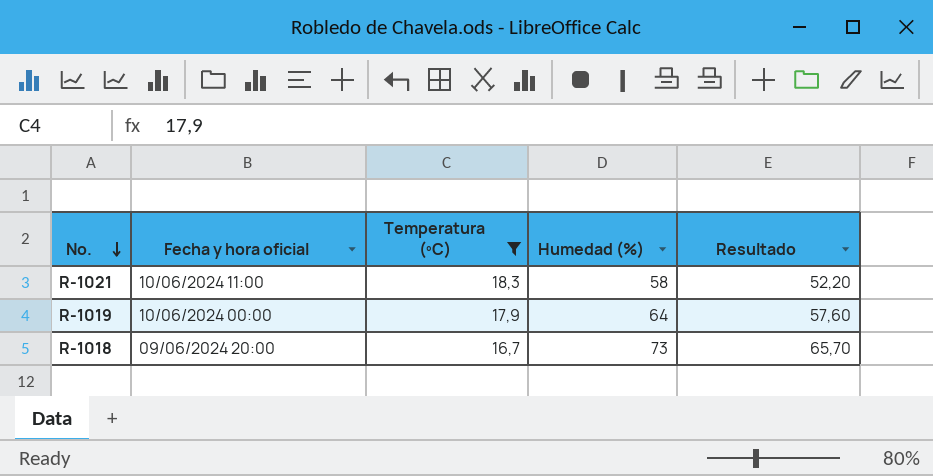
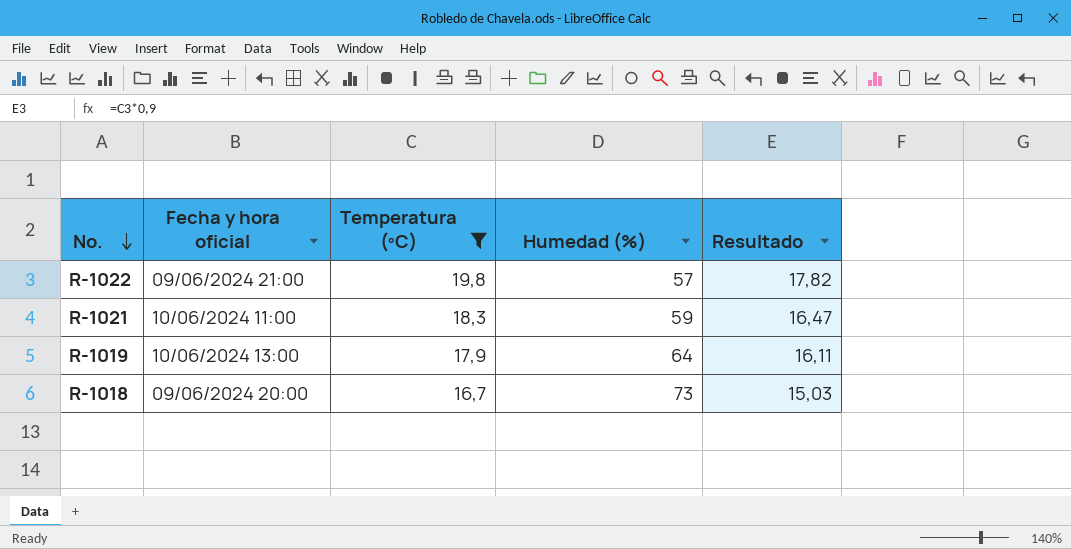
column Resultado | formula: [Humedad (%)] * 0,9 -> [Temperatura (ºC)] * 0,9
row R-1022: none -> 09/06/2024 21:00 | 19,8 | 57 | 17,82
R-1021 | Humedad (%): 58 -> 59
R-1019 | Fecha y hora oficial: 10/06/2024 00:00 -> 10/06/2024 13:00

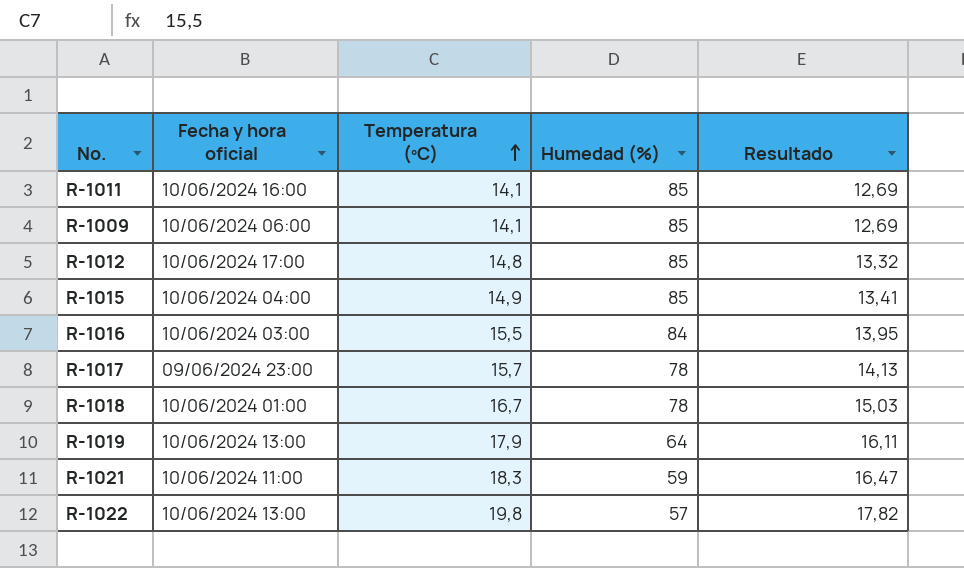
filter: Temperatura (ºC) >= 16,7 -> none
row order: No. descending -> Temperatura (ºC) ascending
R-1018 | Fecha y hora oficial: 09/06/2024 20:00 -> 10/06/2024 01:00
R-1018 | Humedad (%): 73 -> 78
R-1022 | Fecha y hora oficial: 09/06/2024 21:00 -> 10/06/2024 13:00

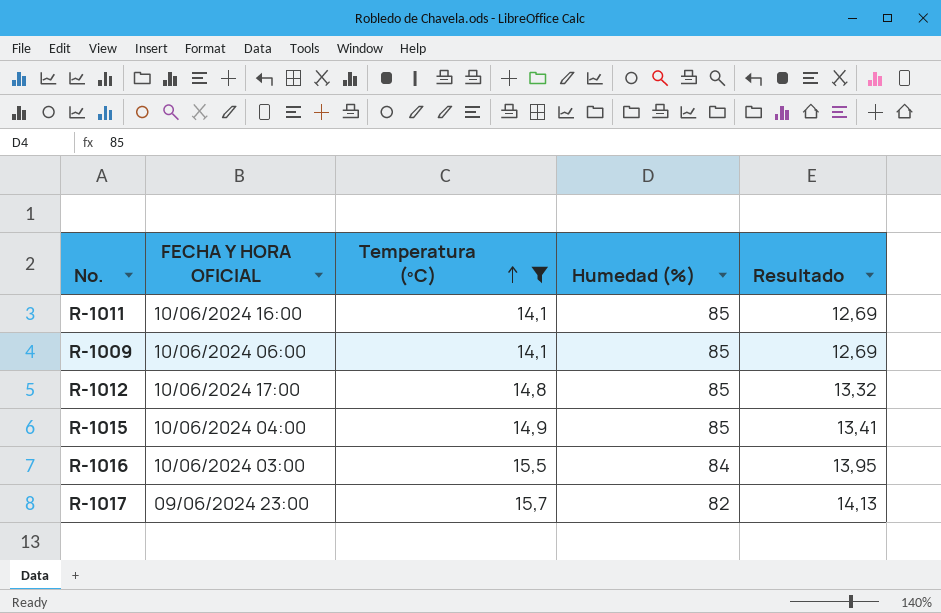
filter: none -> Temperatura (ºC) <= 15,7
column name: Fecha y hora oficial -> FECHA Y HORA OFICIAL
R-1017 | Humedad (%): 78 -> 82

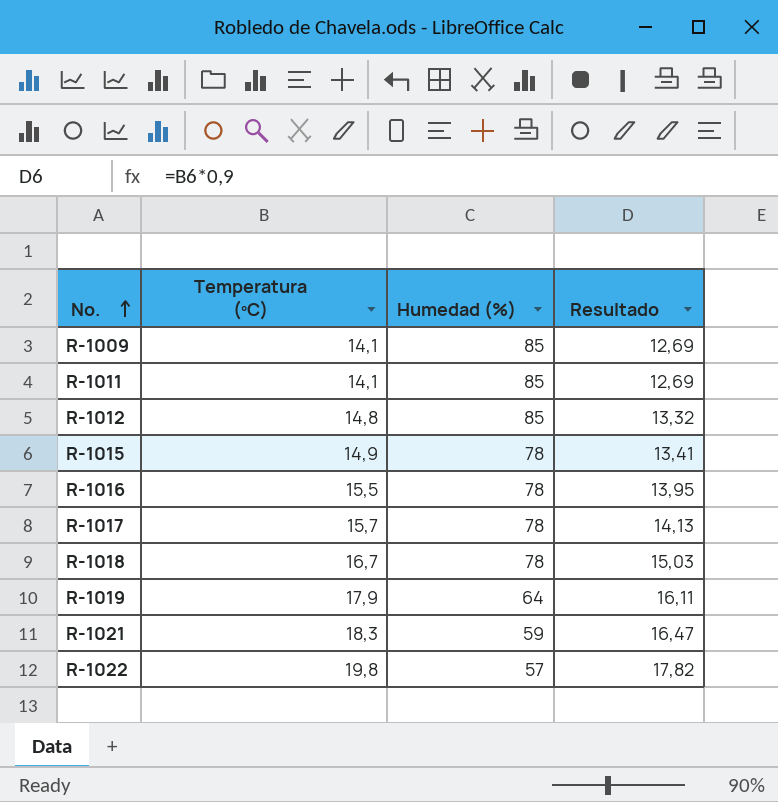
filter: Temperatura (ºC) <= 15,7 -> none
row order: Temperatura (ºC) ascending -> No. ascending
column FECHA Y HORA OFICIAL | position: 2 -> none
R-1015 | Humedad (%): 85 -> 78
R-1016 | Humedad (%): 84 -> 78
R-1017 | Humedad (%): 82 -> 78

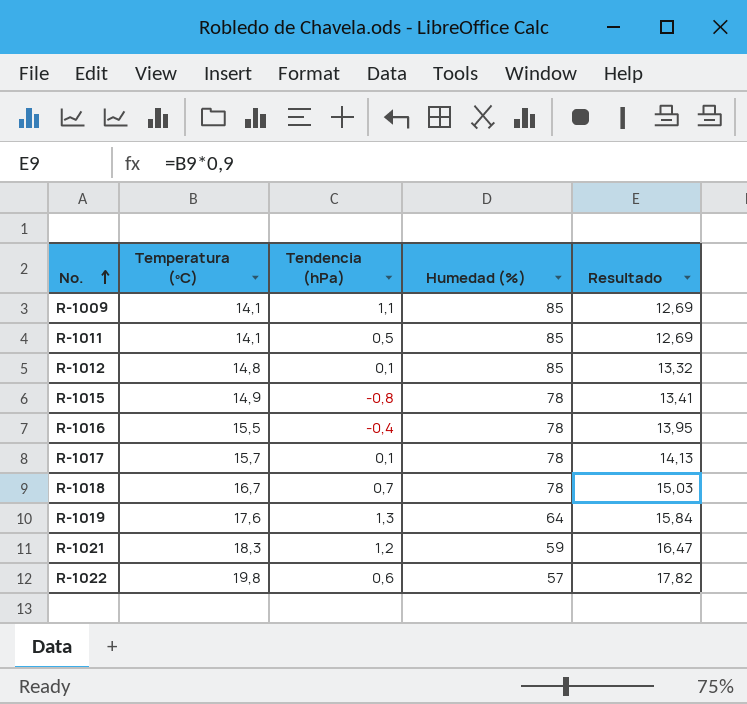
column Tendencia (hPa) | position: none -> 3
R-1019 | Temperatura (ºC): 17,9 -> 17,6
R-1019 | Resultado: 16,11 -> 15,84

